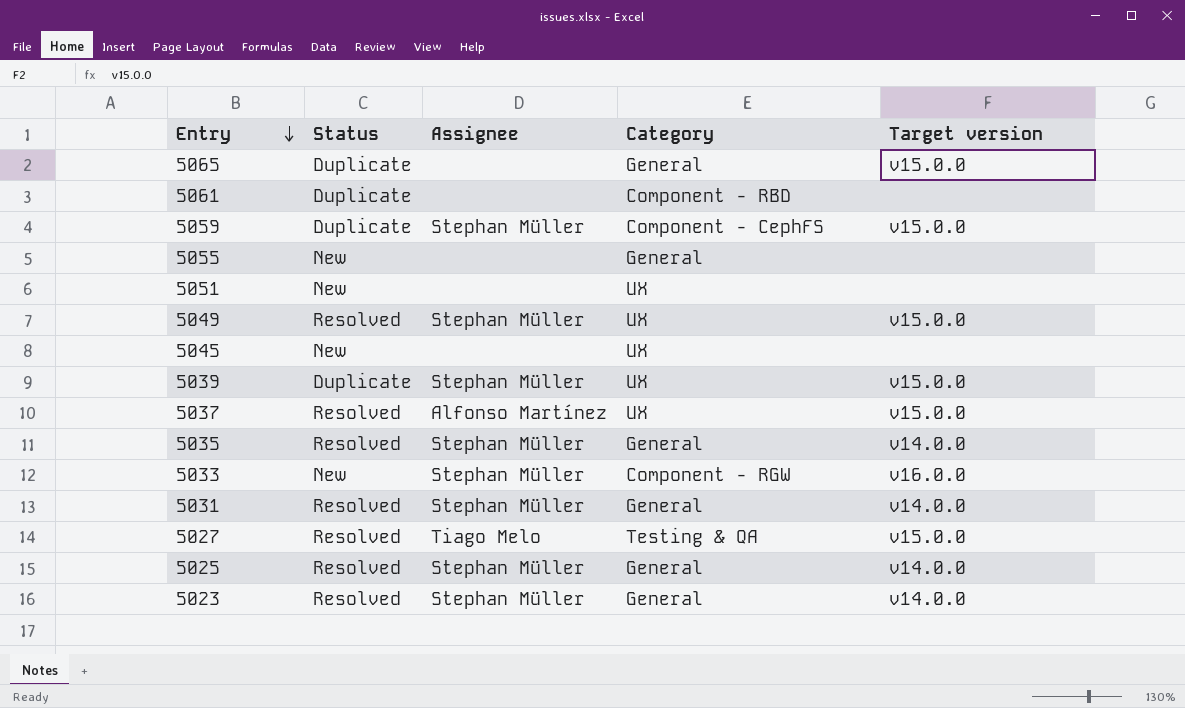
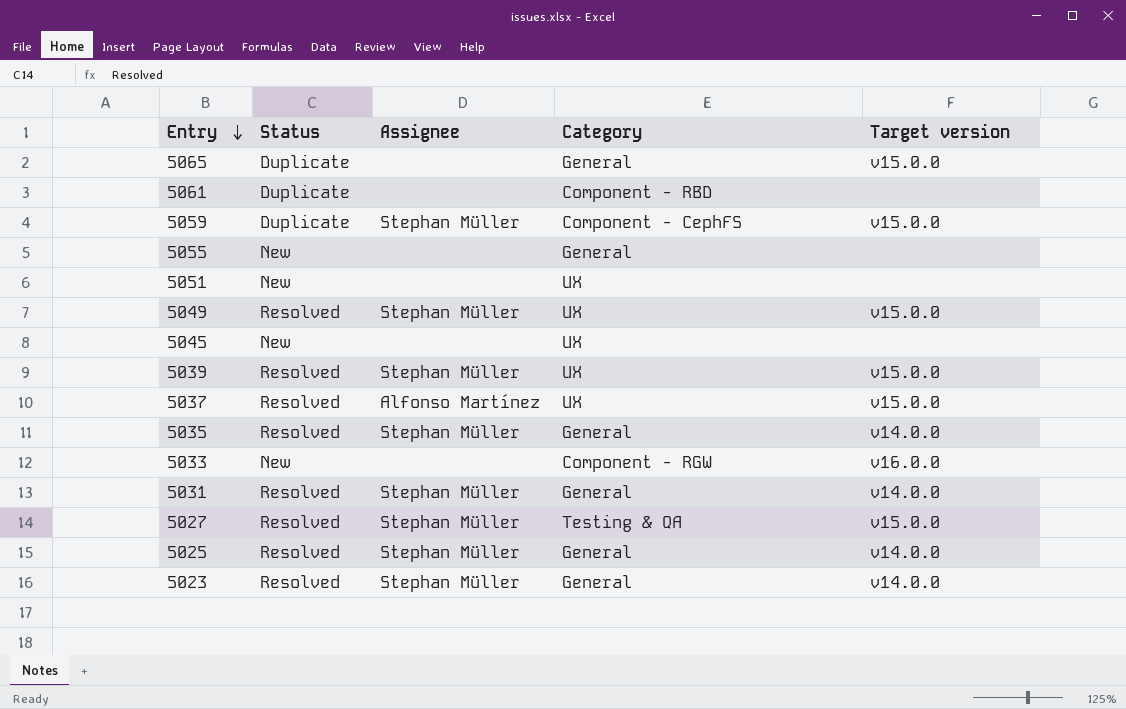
5039 | Status: Duplicate -> Resolved
5033 | Assignee: Stephan Müller -> none
5027 | Assignee: Tiago Melo -> Stephan Müller

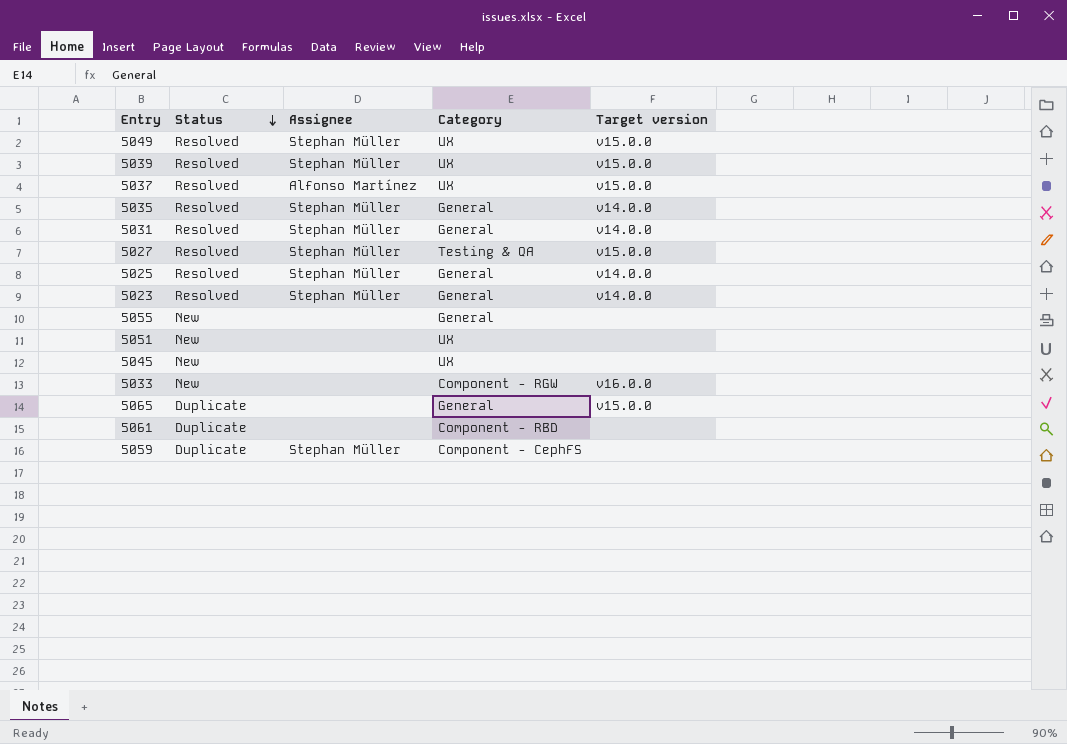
row order: Entry descending -> Status descending
5059 | Target version: v15.0.0 -> none

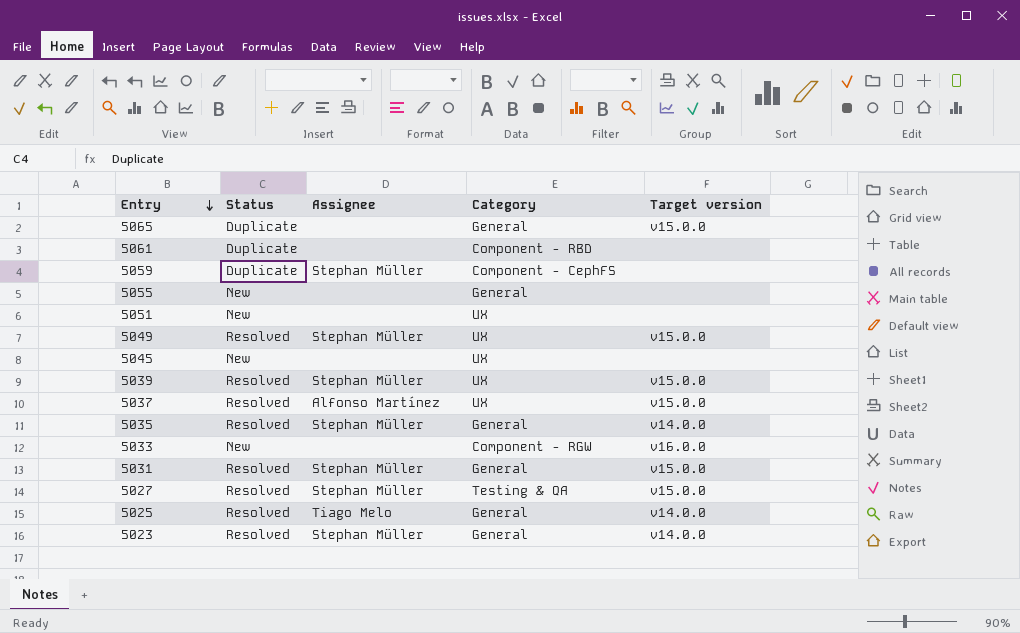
row order: Status descending -> Entry descending
5031 | Target version: v14.0.0 -> v15.0.0
5025 | Assignee: Stephan Müller -> Tiago Melo

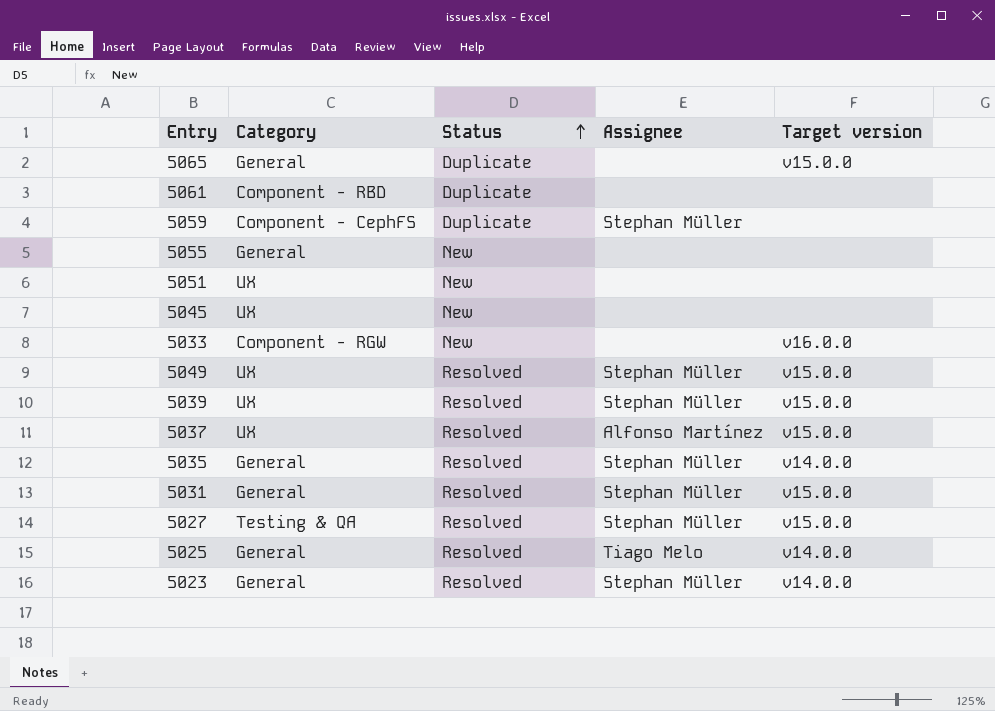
row order: Entry descending -> Status ascending
column Category | position: 4 -> 2

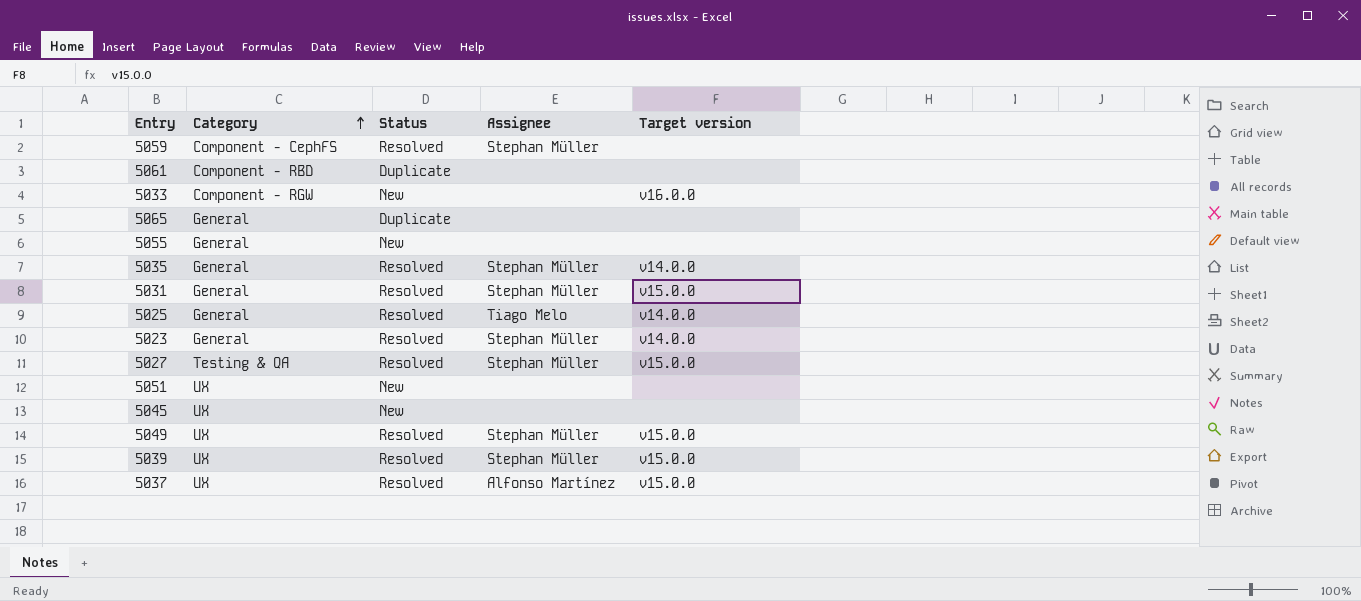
row order: Status ascending -> Category ascending
5059 | Status: Duplicate -> Resolved
5065 | Target version: v15.0.0 -> none

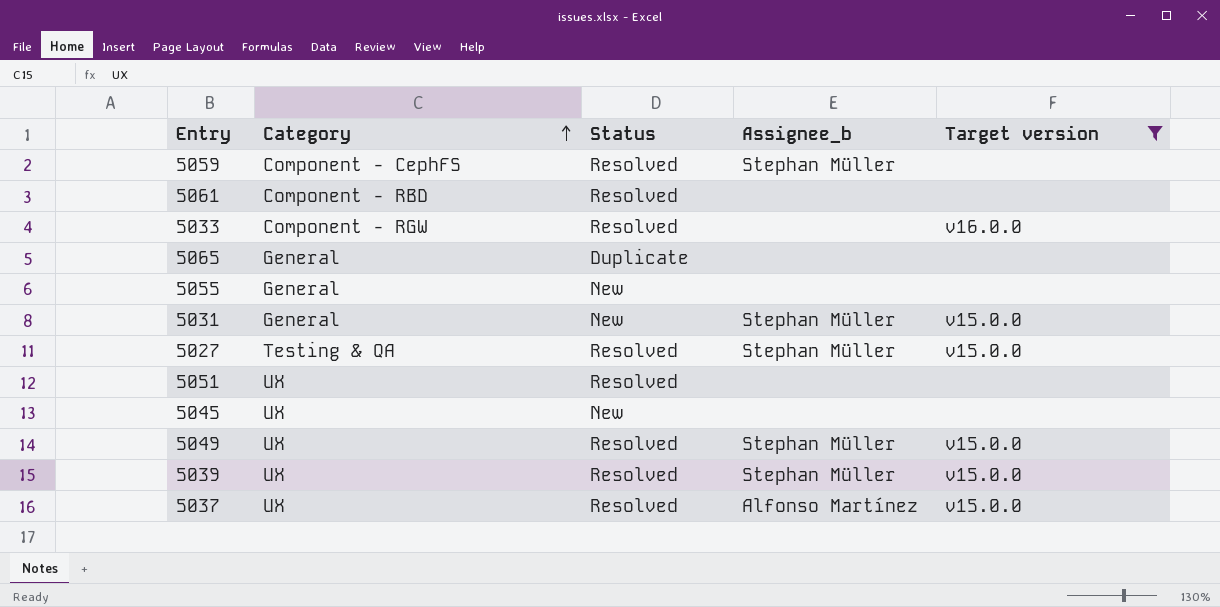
filter: none -> Target version != v14.0.0
column name: Assignee -> Assignee_b
5061 | Status: Duplicate -> Resolved
5033 | Status: New -> Resolved
5031 | Status: Resolved -> New
5051 | Status: New -> Resolved

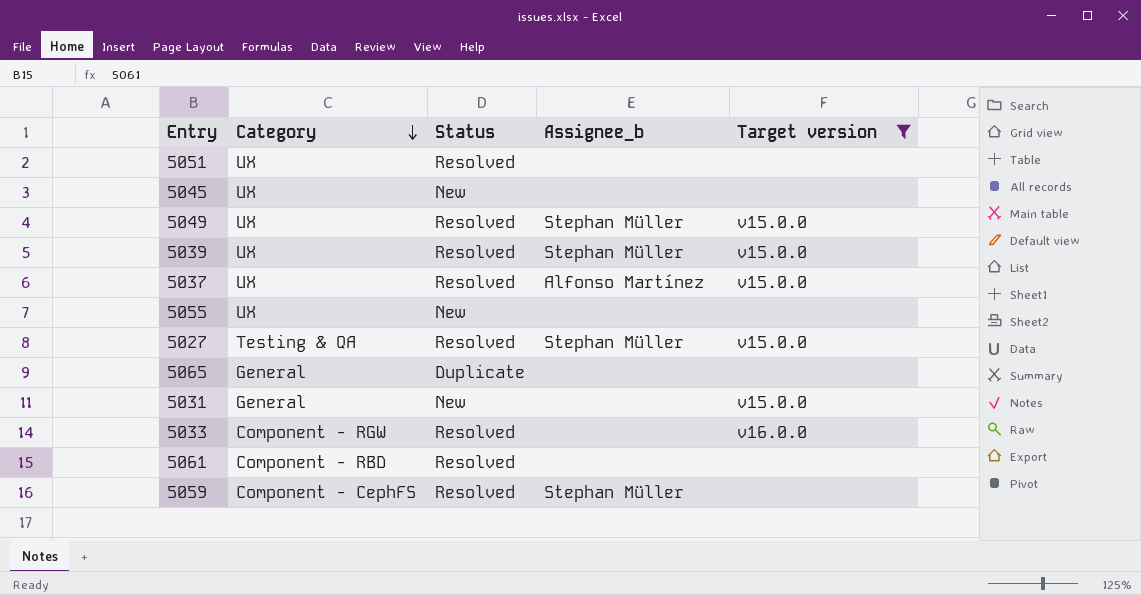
row order: Category ascending -> Category descending
5055 | Category: General -> UX
5031 | Assignee_b: Stephan Müller -> none

